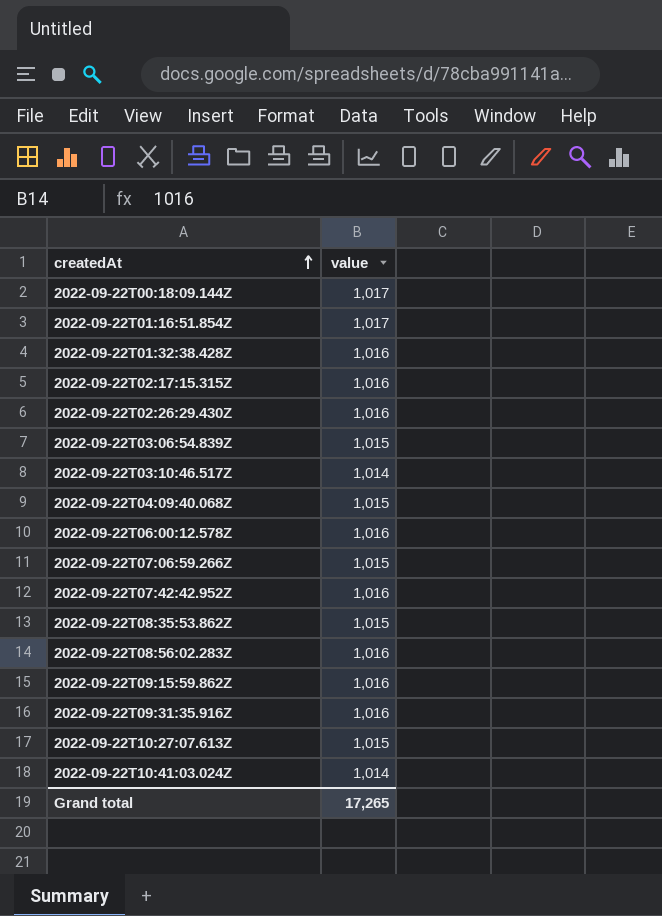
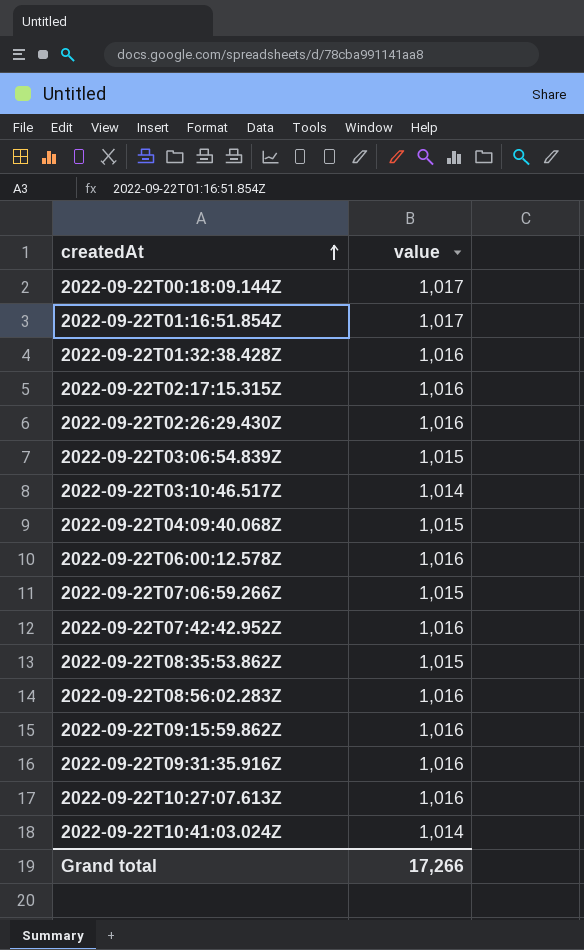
2022-09-22T10:27:07.613Z | value: 1,015 -> 1,016
Grand total | value: 17,265 -> 17,266

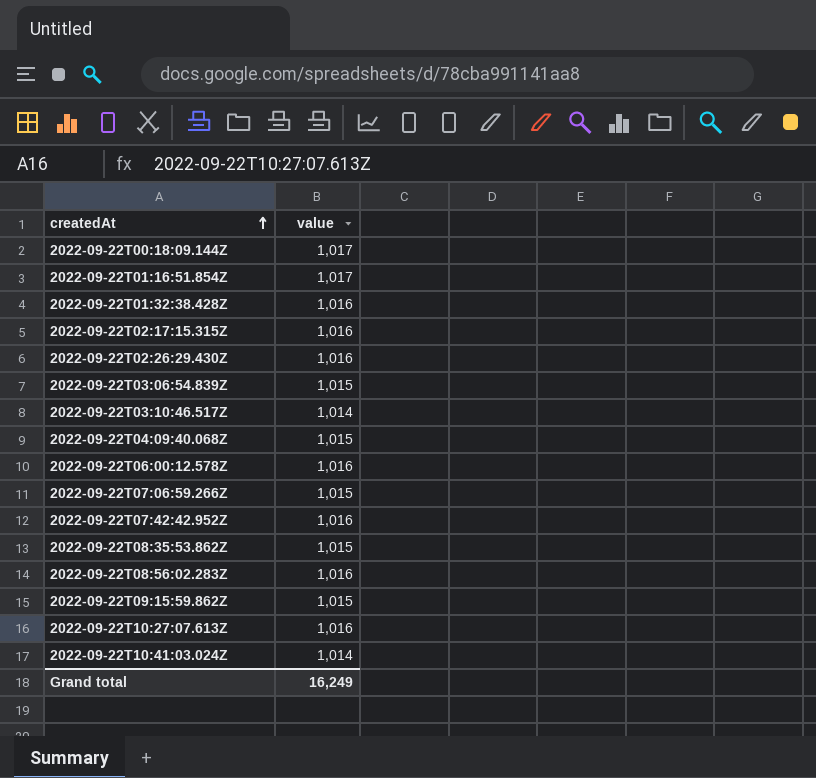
row 2022-09-22T09:31:35.916Z: 1,016 -> none
2022-09-22T09:15:59.862Z | value: 1,016 -> 1,015
Grand total | value: 17,266 -> 16,249

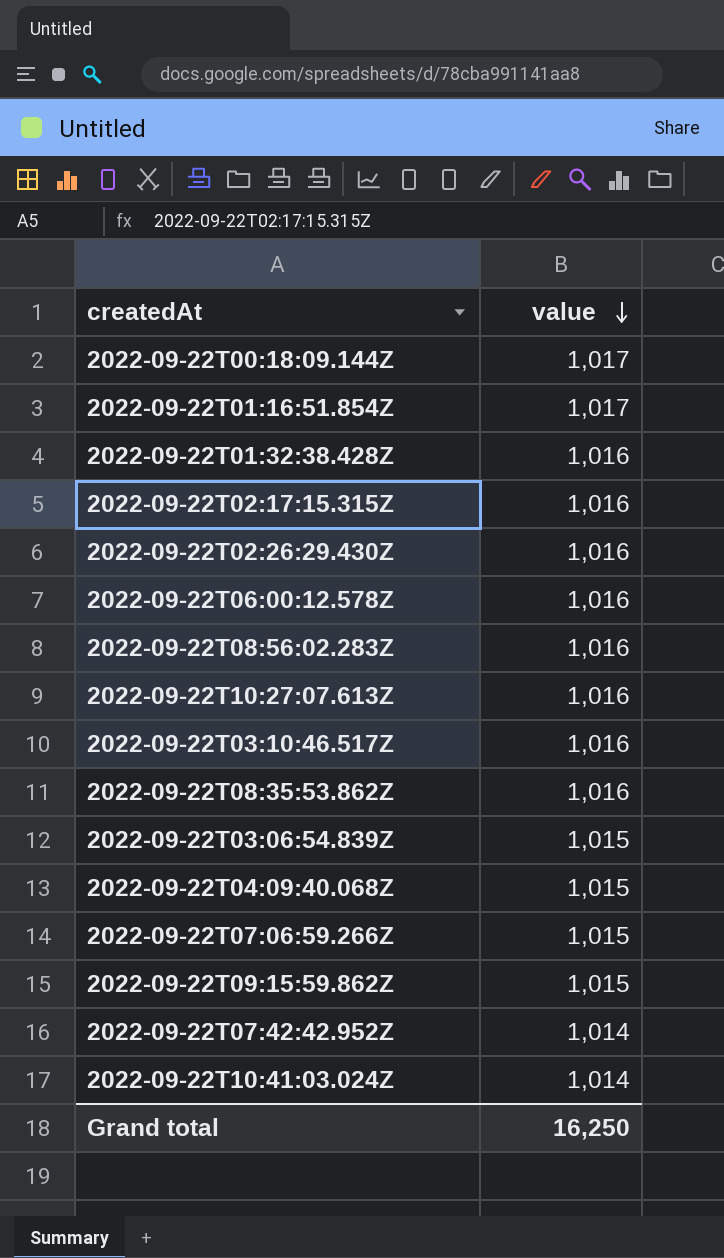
row order: createdAt ascending -> value descending
2022-09-22T03:10:46.517Z | value: 1,014 -> 1,016
2022-09-22T08:35:53.862Z | value: 1,015 -> 1,016
2022-09-22T07:42:42.952Z | value: 1,016 -> 1,014
Grand total | value: 16,249 -> 16,250

